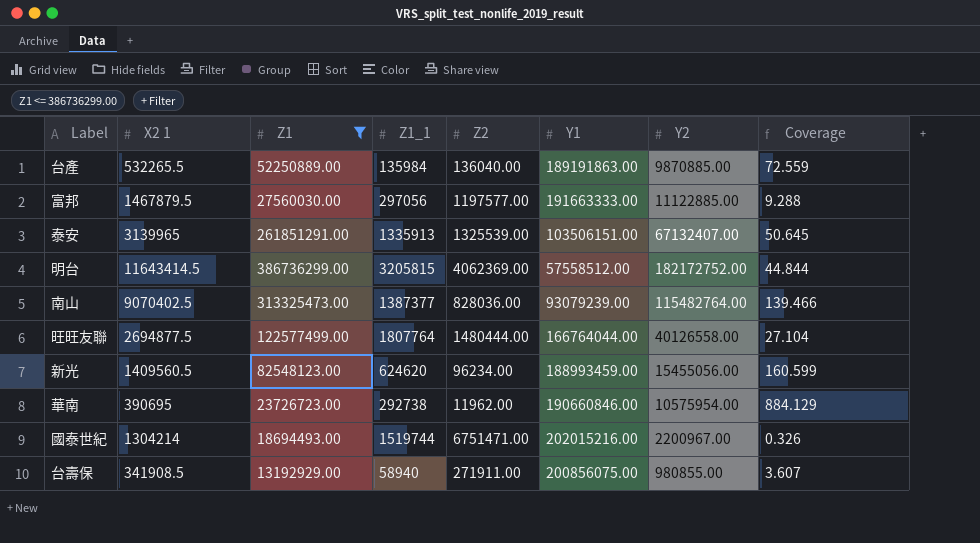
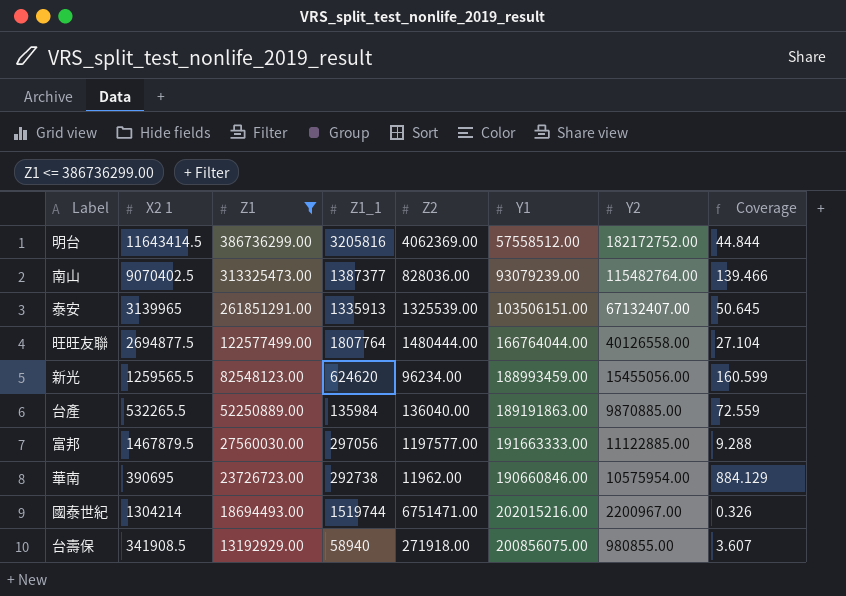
row order: none -> Z1 descending
明台 | Z1_1: 3205815 -> 3205816
新光 | X2 1: 1409560.5 -> 1259565.5
台壽保 | Z2: 271911.00 -> 271918.00

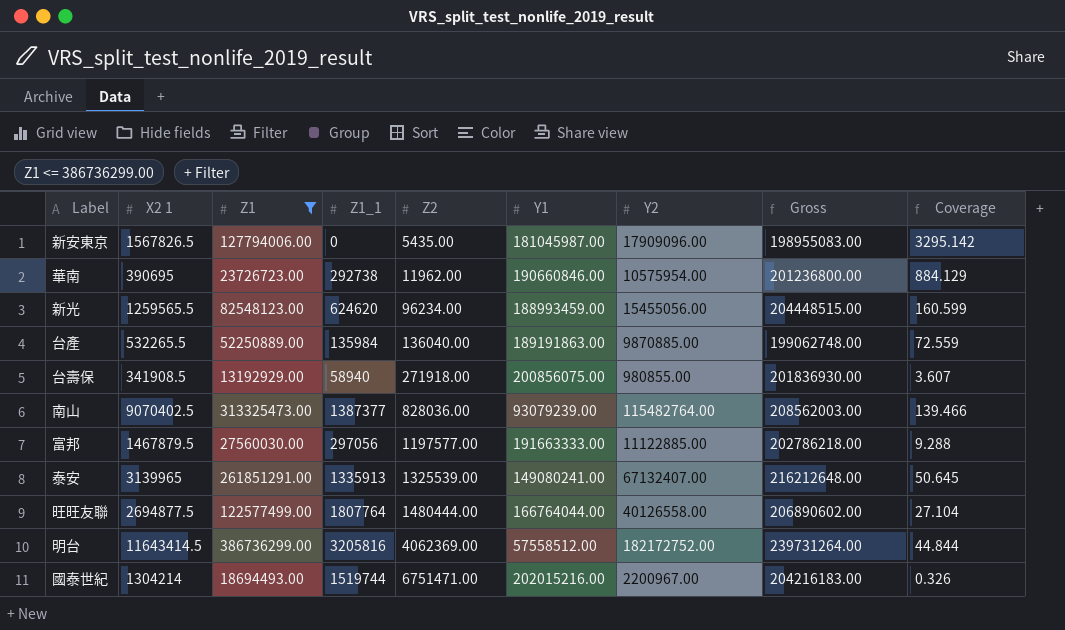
row order: Z1 descending -> Z2 ascending
column Gross | formula: none -> [Y1] + [Y2]
row 新安東京: none -> 1567826.5 | 127794006.00 | 0 | 5435.00 | 181045987.00 | 17909096.00 | 198955083.00 | 3295.142
泰安 | Y1: 103506151.00 -> 149080241.00

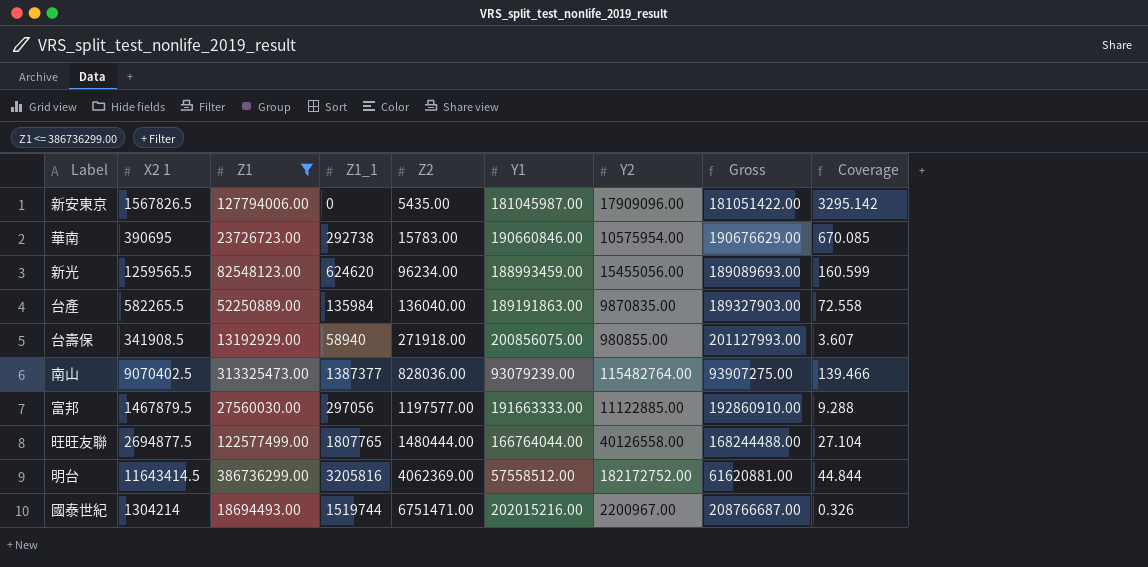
column Gross | formula: [Y1] + [Y2] -> [Z2] + [Y1]
row 泰安: 3139965 | 261851291.00 | 1335913 | 1325539.00 | 149080241.00 | 67132407.00 | 216212648.00 | 50.645 -> none
華南 | Z2: 11962.00 -> 15783.00
華南 | Coverage: 884.129 -> 670.085
台產 | X2 1: 532265.5 -> 582265.5
台產 | Y2: 9870885.00 -> 9870835.00
台產 | Coverage: 72.559 -> 72.558
旺旺友聯 | Z1_1: 1807764 -> 1807765

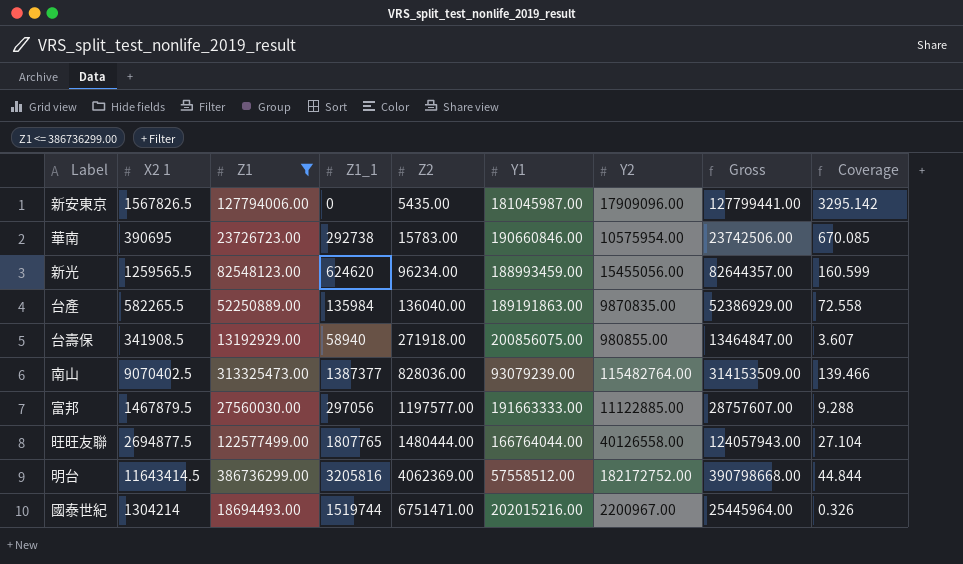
column Gross | formula: [Z2] + [Y1] -> [Z1] + [Z2]

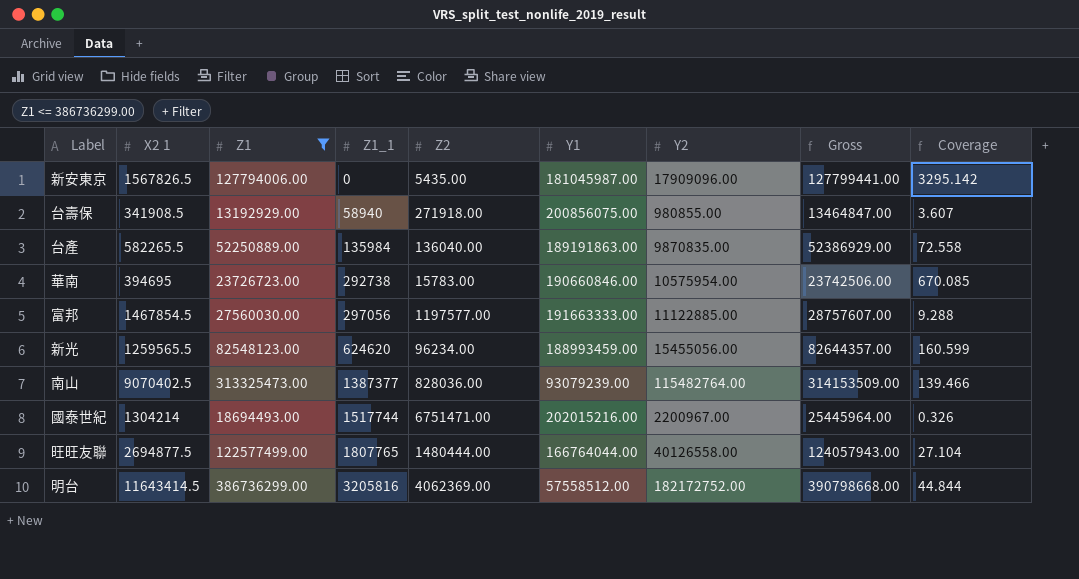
row order: Z2 ascending -> Z1_1 ascending
華南 | X2 1: 390695 -> 394695
富邦 | X2 1: 1467879.5 -> 1467854.5
國泰世紀 | Z1_1: 1519744 -> 1517744

